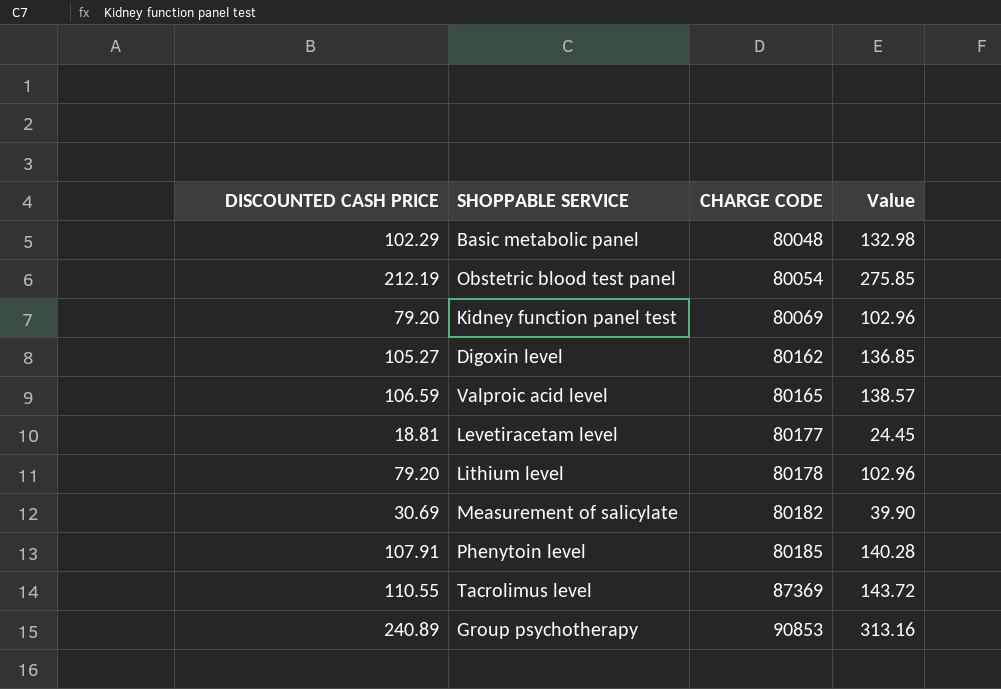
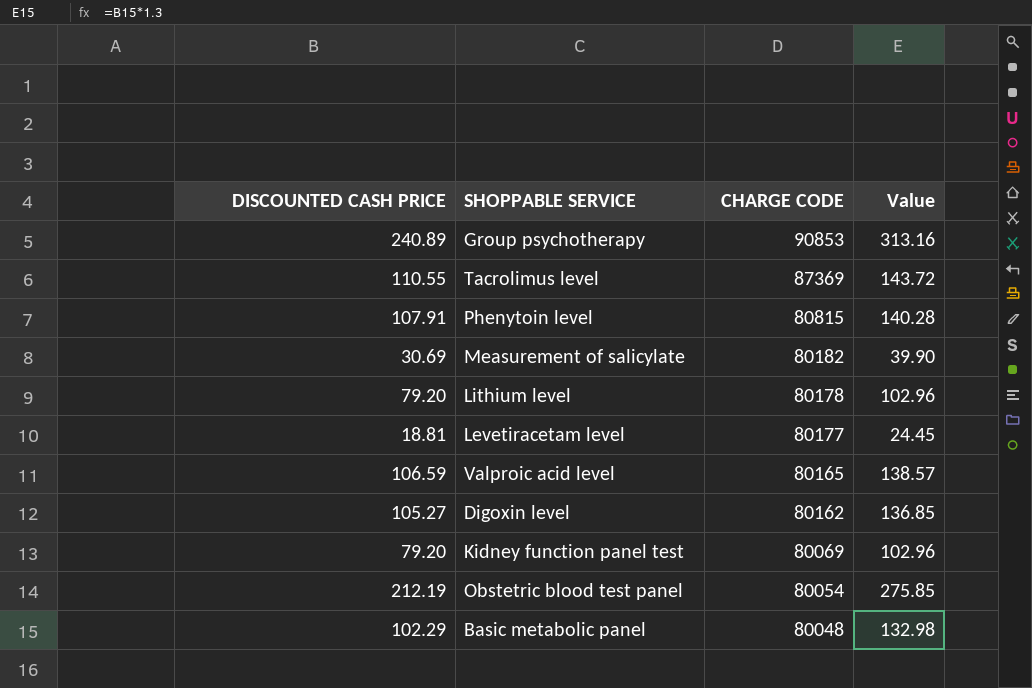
row order: CHARGE CODE ascending -> CHARGE CODE descending
Phenytoin level | CHARGE CODE: 80185 -> 80815

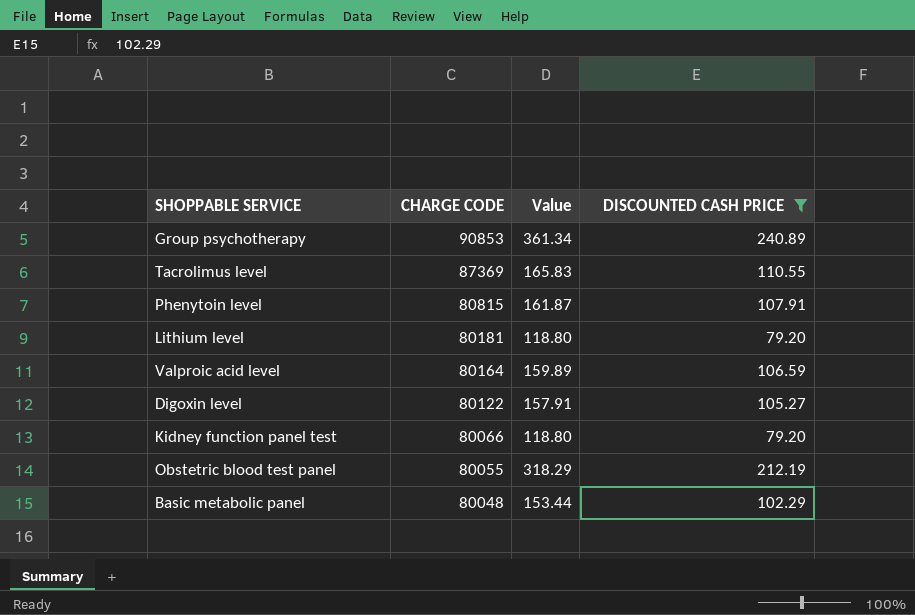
filter: none -> DISCOUNTED CASH PRICE >= 79.20
column Value | formula: [DISCOUNTED CASH PRICE] * 1.3 -> [DISCOUNTED CASH PRICE] * 1.5
column DISCOUNTED CASH PRICE | position: 1 -> 4
Lithium level | CHARGE CODE: 80178 -> 80181
Valproic acid level | CHARGE CODE: 80165 -> 80164
Digoxin level | CHARGE CODE: 80162 -> 80122
Kidney function panel test | CHARGE CODE: 80069 -> 80066
Obstetric blood test panel | CHARGE CODE: 80054 -> 80055

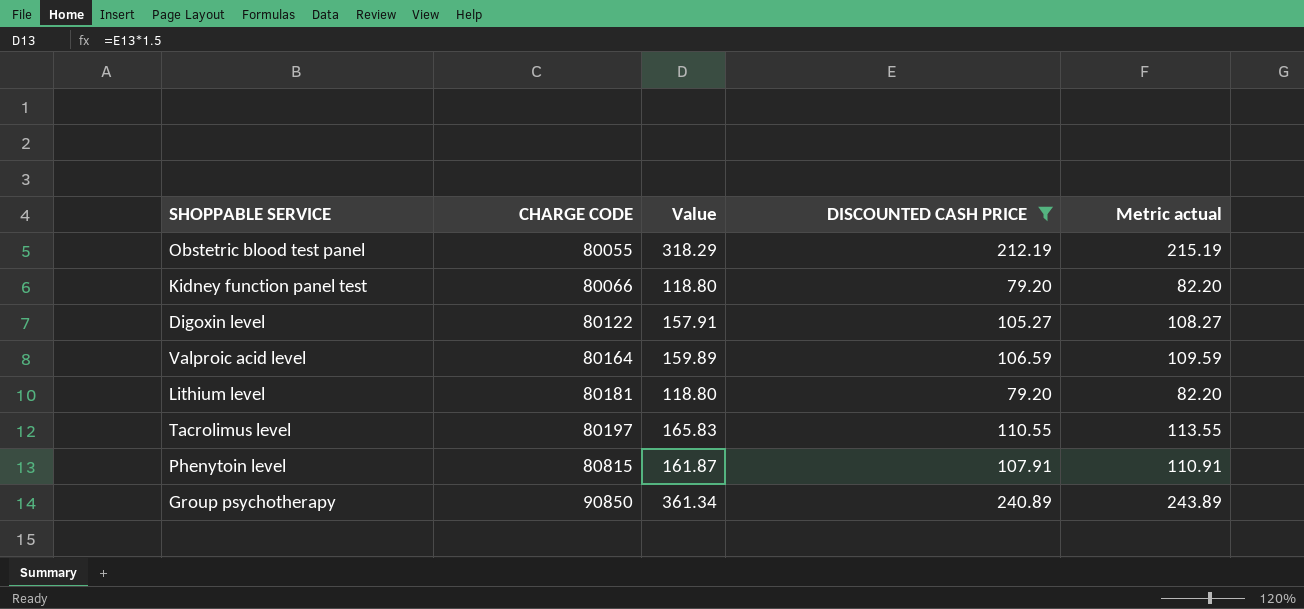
row order: CHARGE CODE descending -> CHARGE CODE ascending
column Metric actual | formula: none -> [DISCOUNTED CASH PRICE] + 3
row Basic metabolic panel: 80048 | 153.44 | 102.29 -> none
Tacrolimus level | CHARGE CODE: 87369 -> 80197
Group psychotherapy | CHARGE CODE: 90853 -> 90850

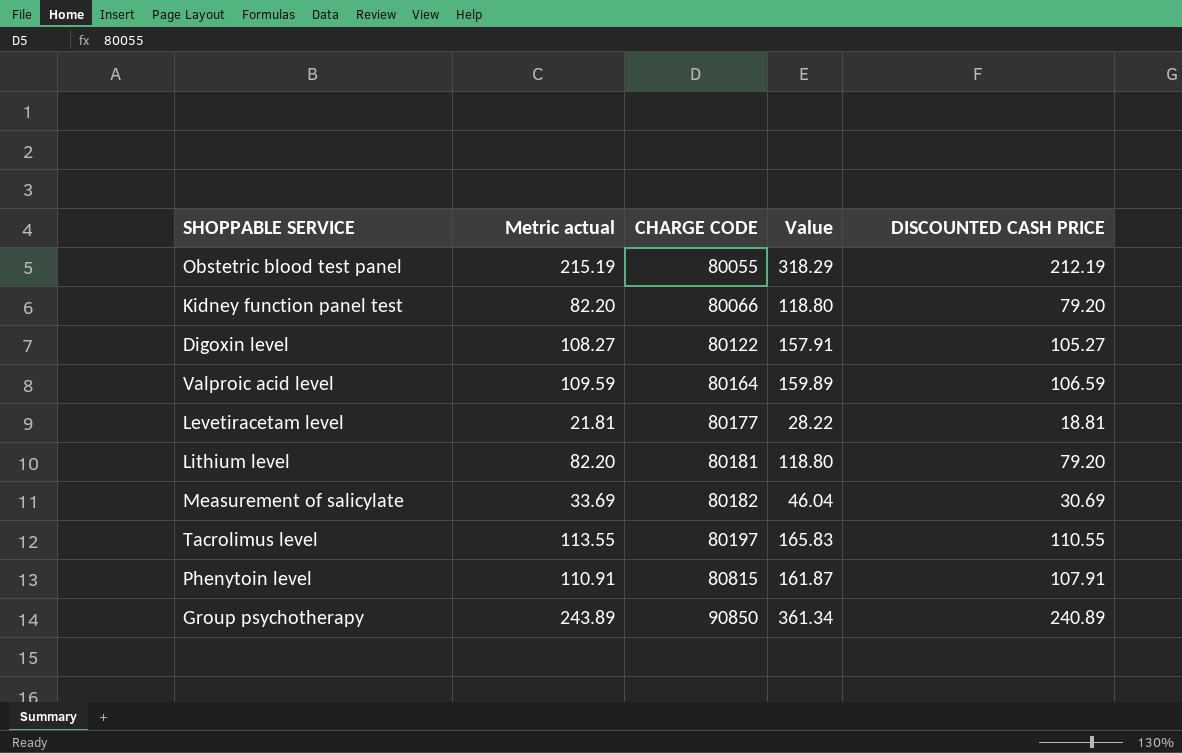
filter: DISCOUNTED CASH PRICE >= 79.20 -> none
column Metric actual | position: 5 -> 2

